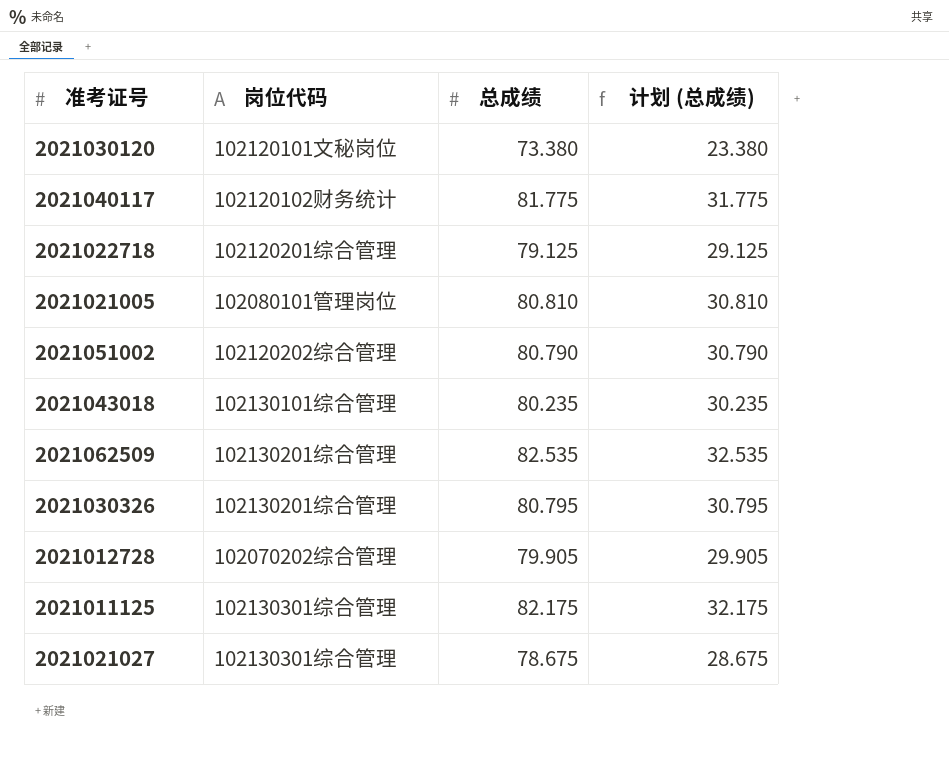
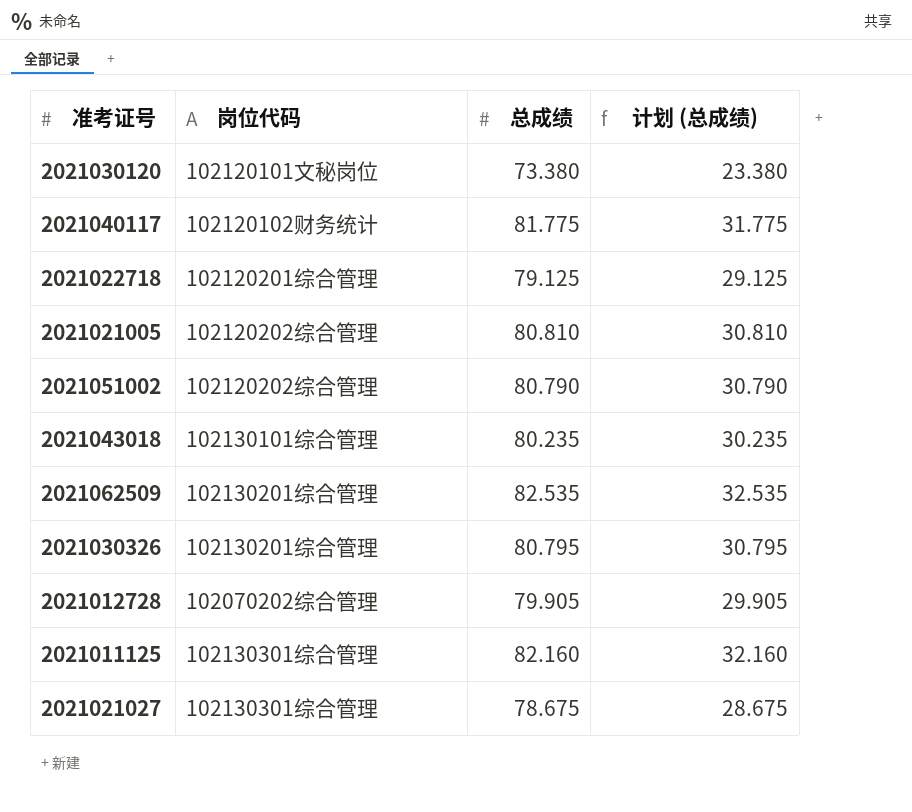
2021021005 | 岗位代码: 102080101管理岗位 -> 102120202综合管理
2021011125 | 总成绩: 82.175 -> 82.160
2021011125 | 计划 (总成绩): 32.175 -> 32.160

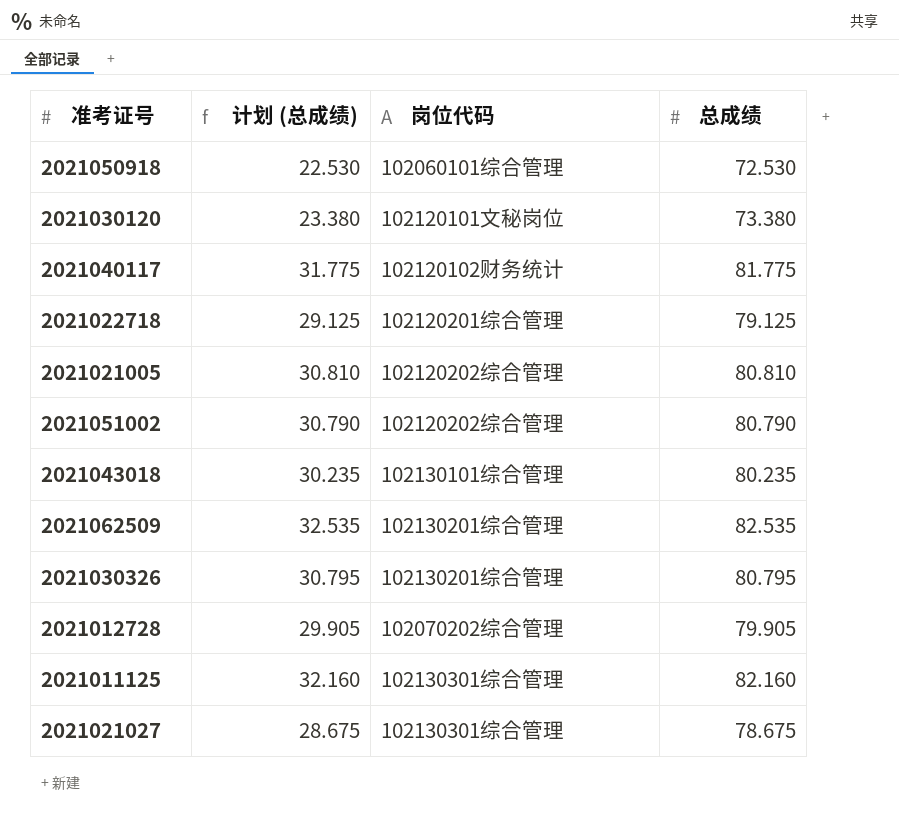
column 计划 (总成绩) | position: 4 -> 2
row 2021050918: none -> 22.530 | 102060101综合管理 | 72.530

